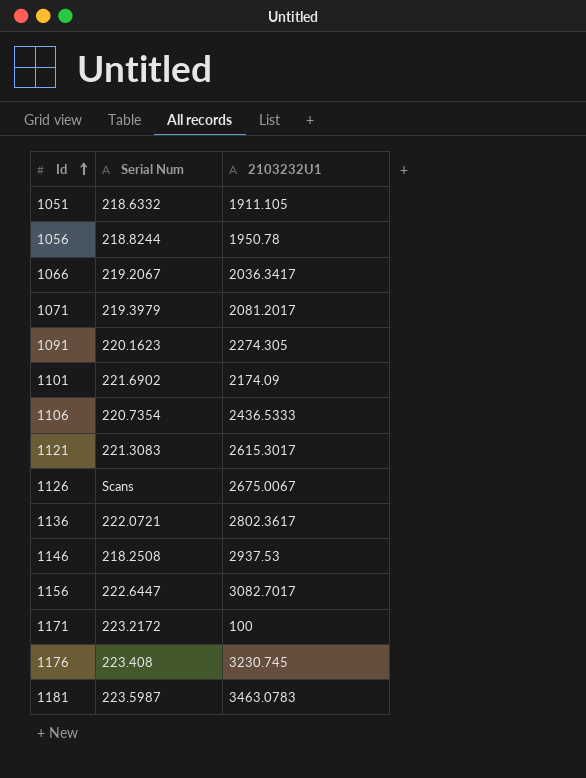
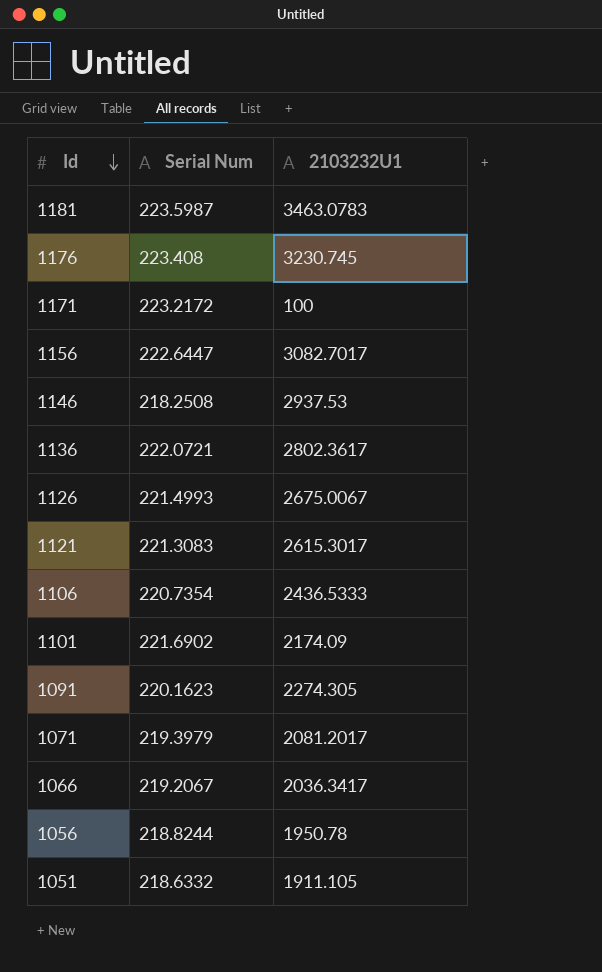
row order: Id ascending -> Id descending
1126 | Serial Num: Scans -> 221.4993

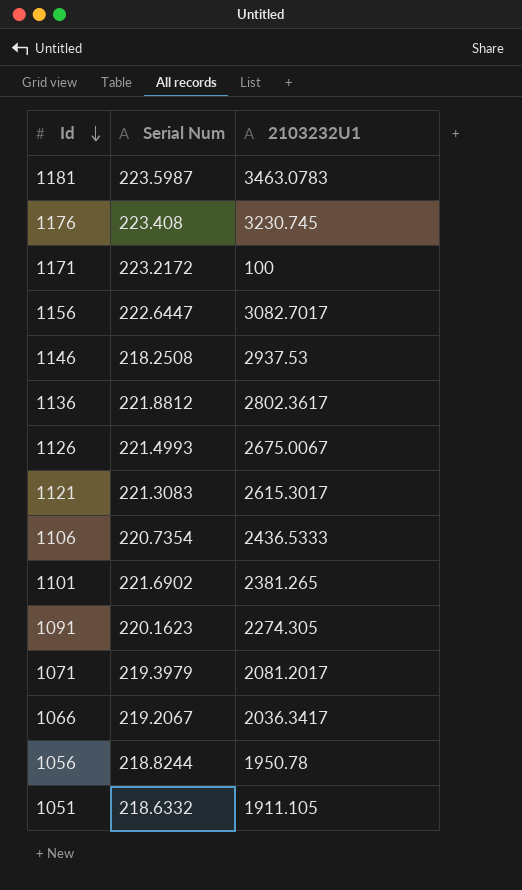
1136 | Serial Num: 222.0721 -> 221.8812
1101 | 2103232U1: 2174.09 -> 2381.265

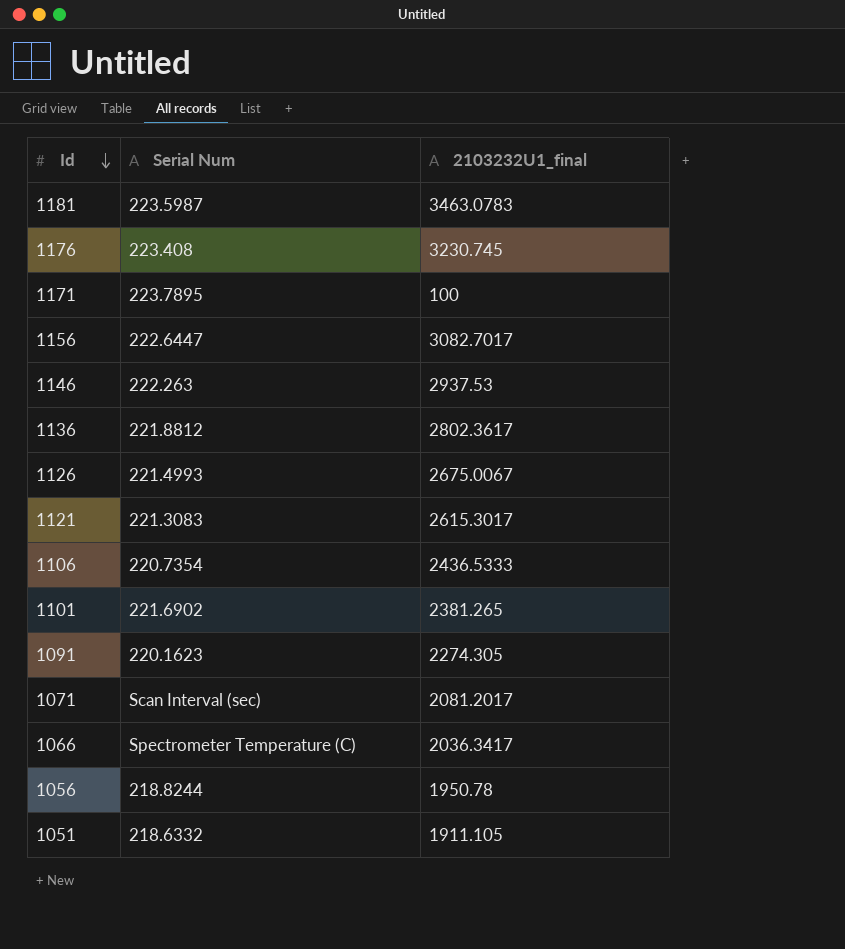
column name: 2103232U1 -> 2103232U1_final
1171 | Serial Num: 223.2172 -> 223.7895
1146 | Serial Num: 218.2508 -> 222.263
1071 | Serial Num: 219.3979 -> Scan Interval (sec)
1066 | Serial Num: 219.2067 -> Spectrometer Temperature (C)

